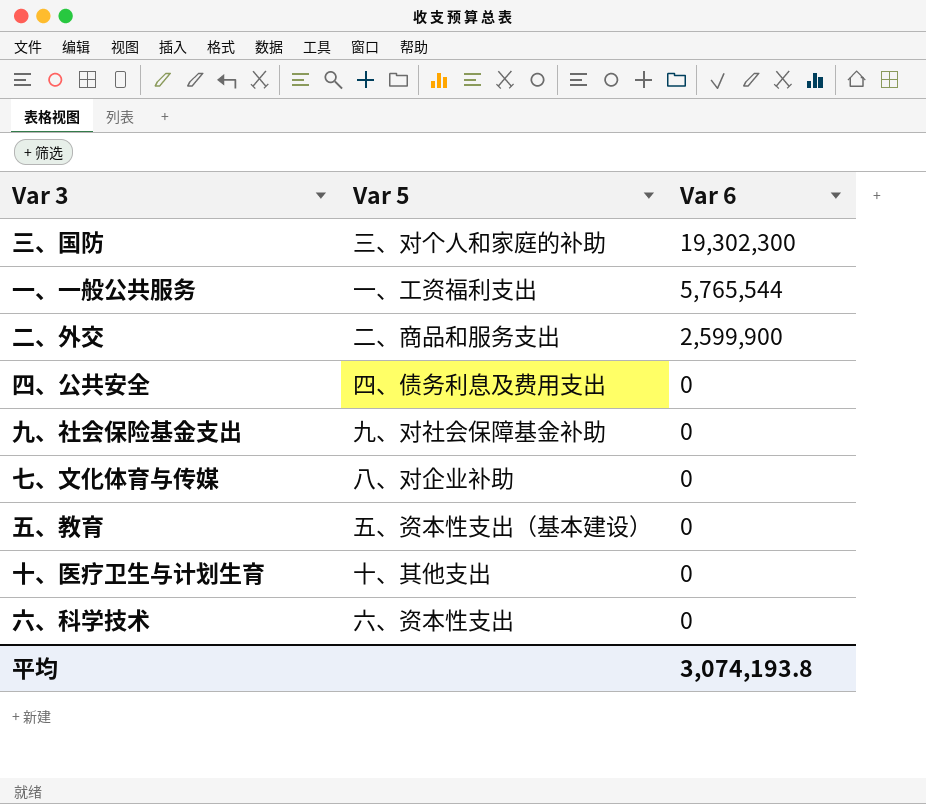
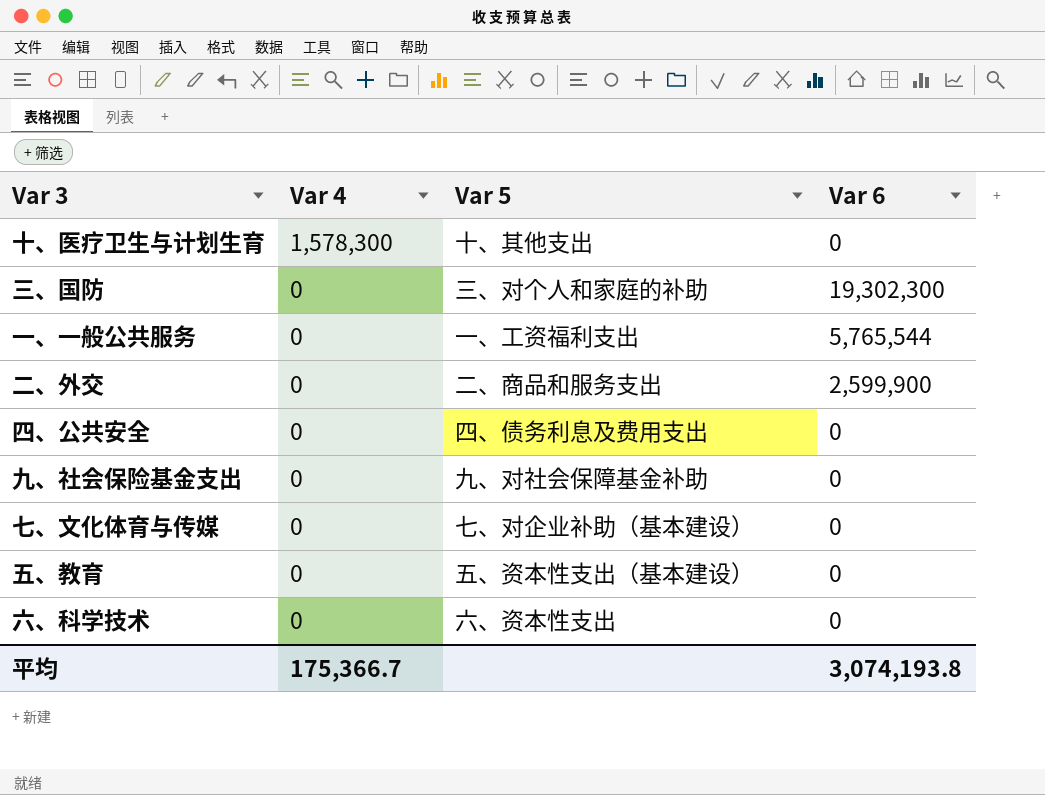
row order: Var 6 descending -> Var 4 descending
column Var 4 | position: none -> 2
七、文化体育与传媒 | Var 5: 八、对企业补助 -> 七、对企业补助（基本建设）

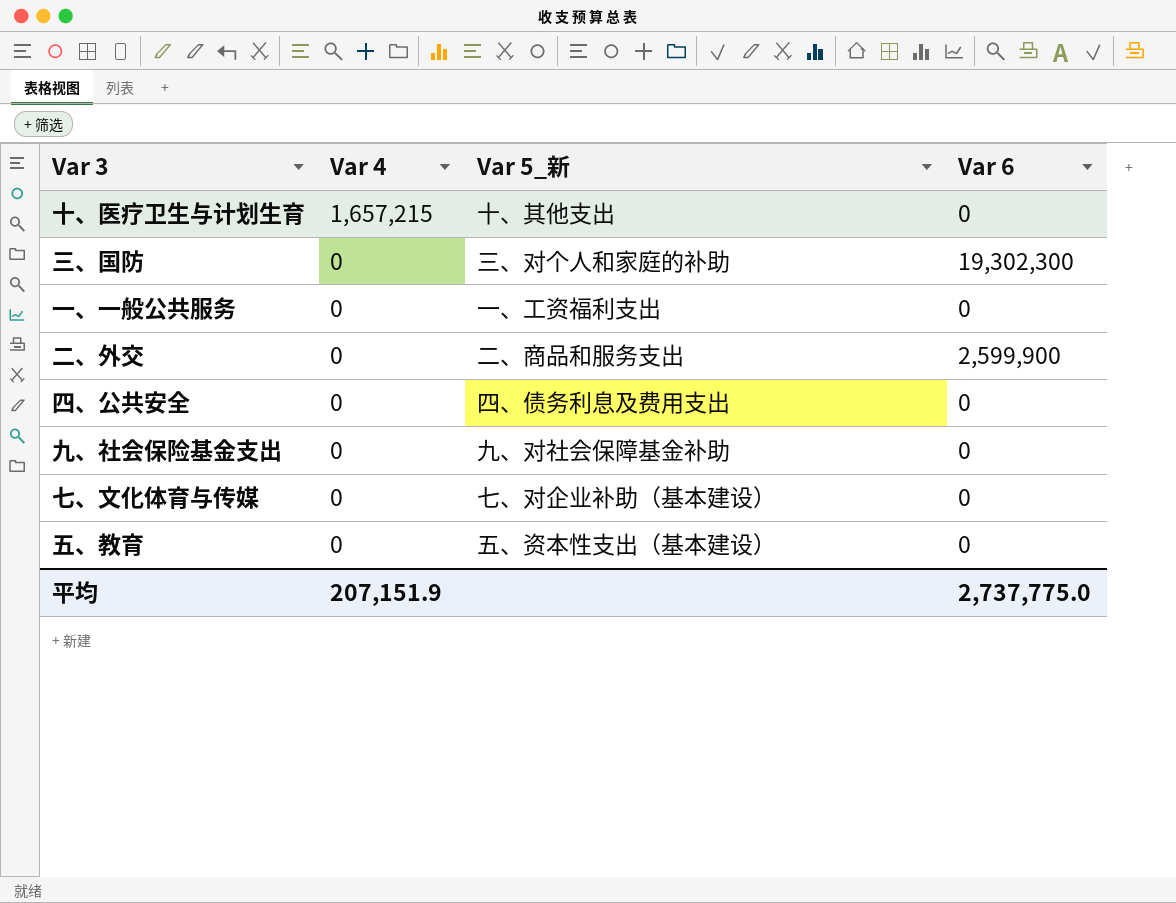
column name: Var 5 -> Var 5_新
row 六、科学技术: 0 | 六、资本性支出 | 0 -> none
十、医疗卫生与计划生育 | Var 4: 1,578,300 -> 1,657,215
一、一般公共服务 | Var 6: 5,765,544 -> 0
平均 | Var 4: 175,366.7 -> 207,151.9
平均 | Var 6: 3,074,193.8 -> 2,737,775.0

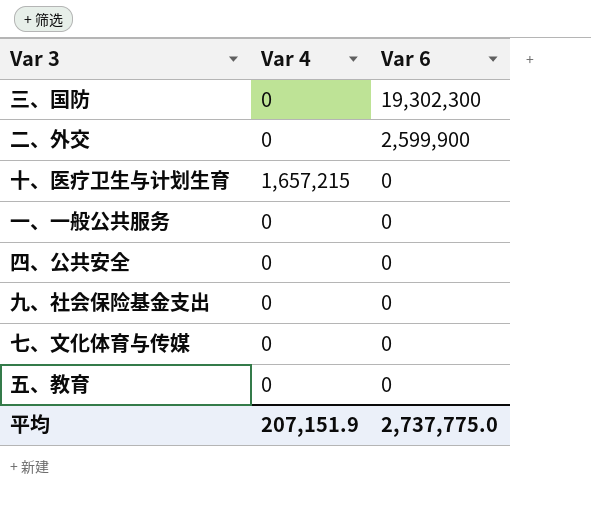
row order: Var 4 descending -> Var 6 descending
column Var 5_新 | position: 3 -> none

